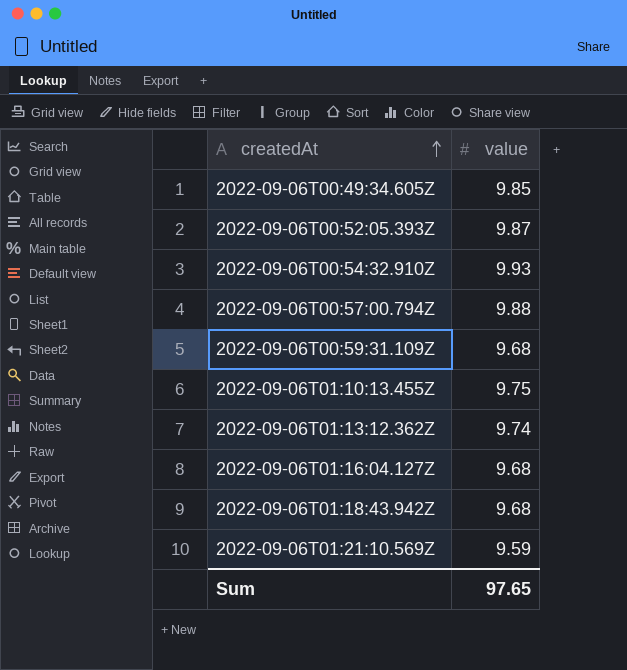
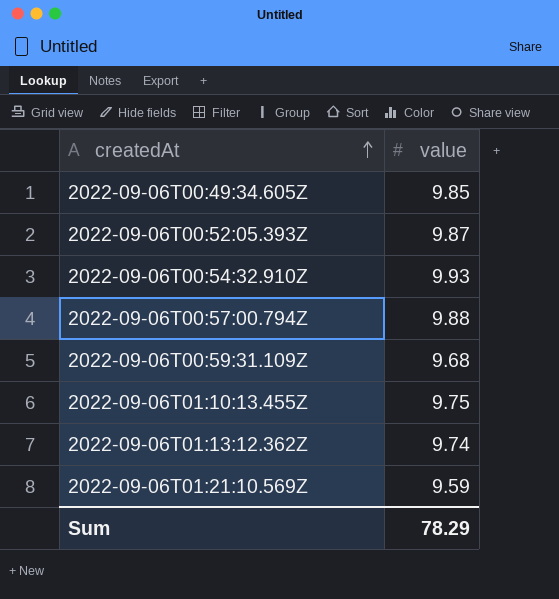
row 2022-09-06T01:16:04.127Z: 9.68 -> none
row 2022-09-06T01:18:43.942Z: 9.68 -> none
Sum | value: 97.65 -> 78.29

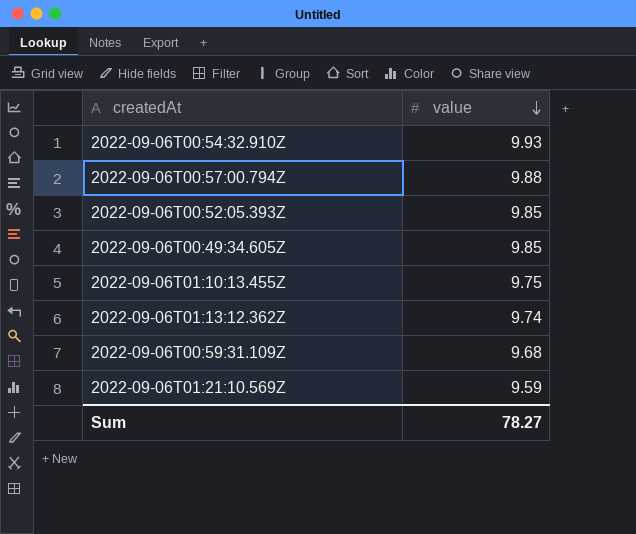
row order: createdAt ascending -> value descending
2022-09-06T00:52:05.393Z | value: 9.87 -> 9.85
Sum | value: 78.29 -> 78.27

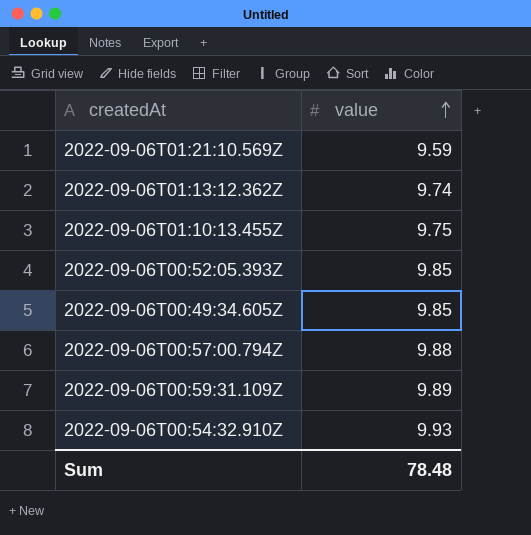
row order: value descending -> value ascending
2022-09-06T00:59:31.109Z | value: 9.68 -> 9.89
Sum | value: 78.27 -> 78.48

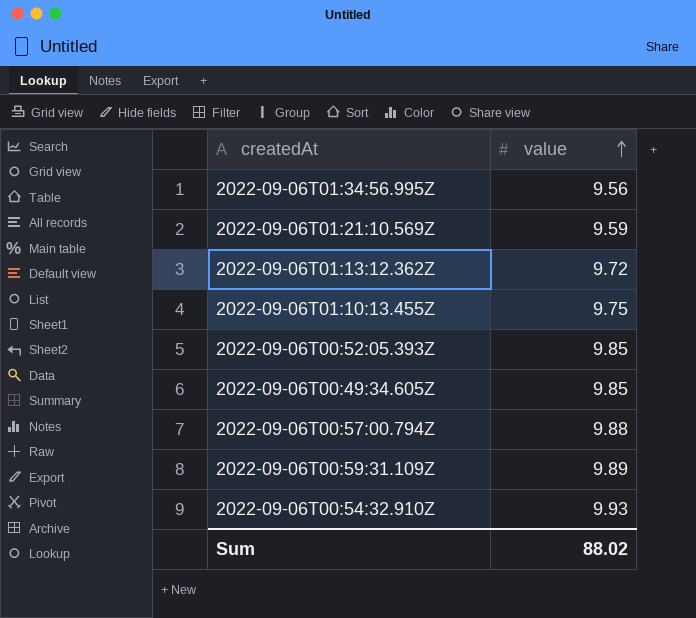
row 2022-09-06T01:34:56.995Z: none -> 9.56
2022-09-06T01:13:12.362Z | value: 9.74 -> 9.72
Sum | value: 78.48 -> 88.02

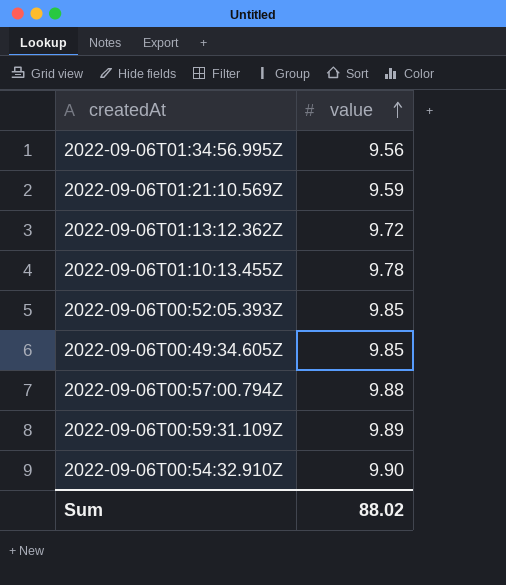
2022-09-06T01:10:13.455Z | value: 9.75 -> 9.78
2022-09-06T00:54:32.910Z | value: 9.93 -> 9.90

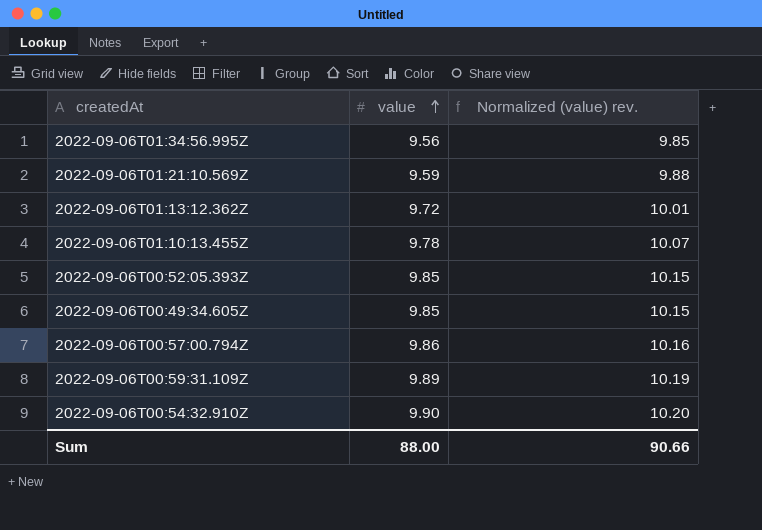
column Normalized (value) rev. | formula: none -> [value] * 1.03
2022-09-06T00:57:00.794Z | value: 9.88 -> 9.86
Sum | value: 88.02 -> 88.00

